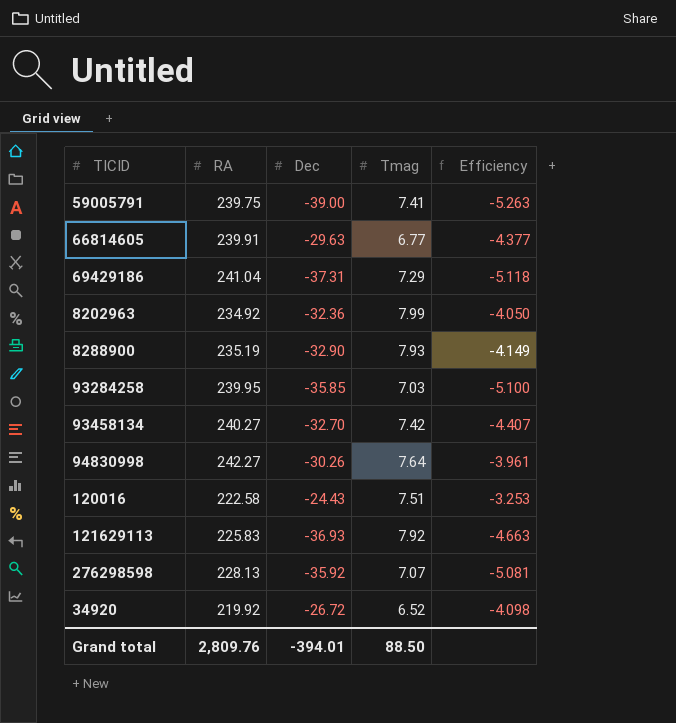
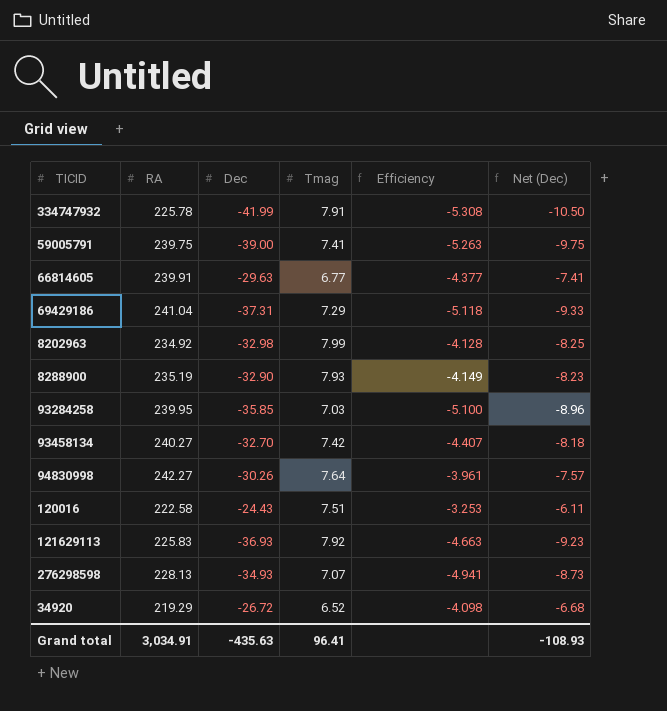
column Net (Dec) | formula: none -> [Dec] * 0.25
row 334747932: none -> 225.78 | -41.99 | 7.91 | -5.308 | -10.50
8202963 | Dec: -32.36 -> -32.98
8202963 | Efficiency: -4.050 -> -4.128
276298598 | Dec: -35.92 -> -34.93
276298598 | Efficiency: -5.081 -> -4.941
34920 | RA: 219.92 -> 219.29
Grand total | RA: 2,809.76 -> 3,034.91
Grand total | Dec: -394.01 -> -435.63
Grand total | Tmag: 88.50 -> 96.41

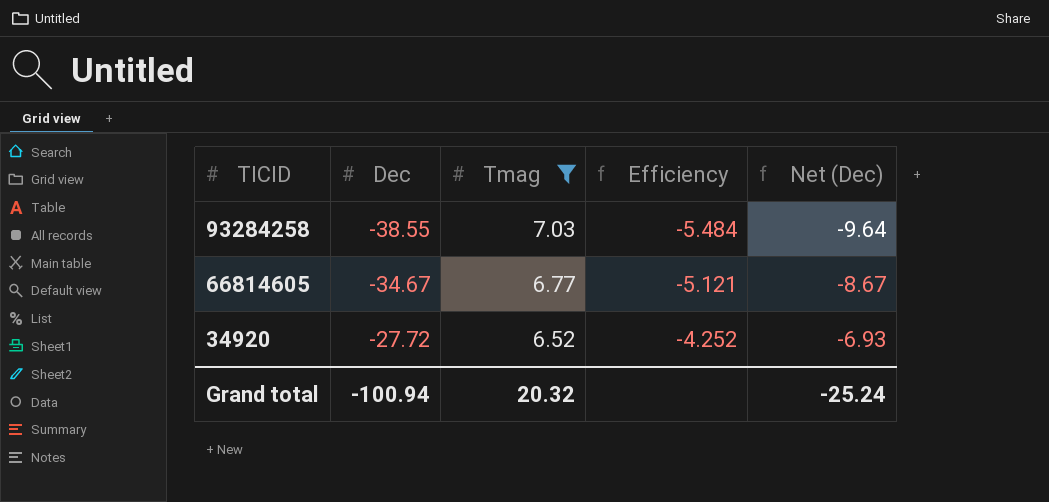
filter: none -> Tmag <= 7.03
row order: none -> TICID descending
column RA | position: 2 -> none
93284258 | Dec: -35.85 -> -38.55
93284258 | Efficiency: -5.100 -> -5.484
93284258 | Net (Dec): -8.96 -> -9.64
66814605 | Dec: -29.63 -> -34.67
66814605 | Efficiency: -4.377 -> -5.121
66814605 | Net (Dec): -7.41 -> -8.67
34920 | Dec: -26.72 -> -27.72
34920 | Efficiency: -4.098 -> -4.252
34920 | Net (Dec): -6.68 -> -6.93
Grand total | Dec: -435.63 -> -100.94
Grand total | Tmag: 96.41 -> 20.32
Grand total | Net (Dec): -108.93 -> -25.24

